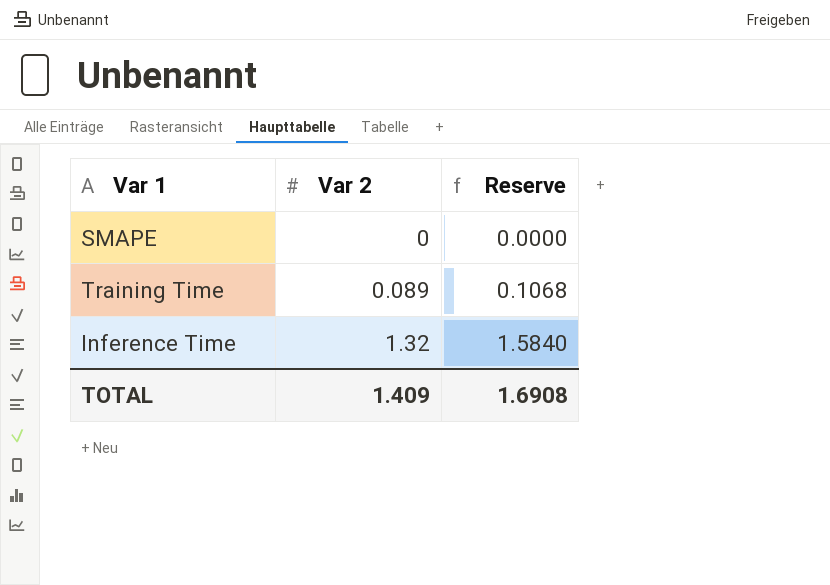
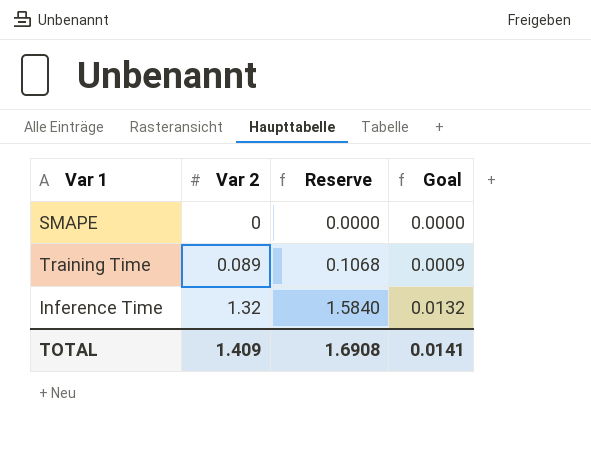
column Goal | formula: none -> [Var 2] * 0.01

